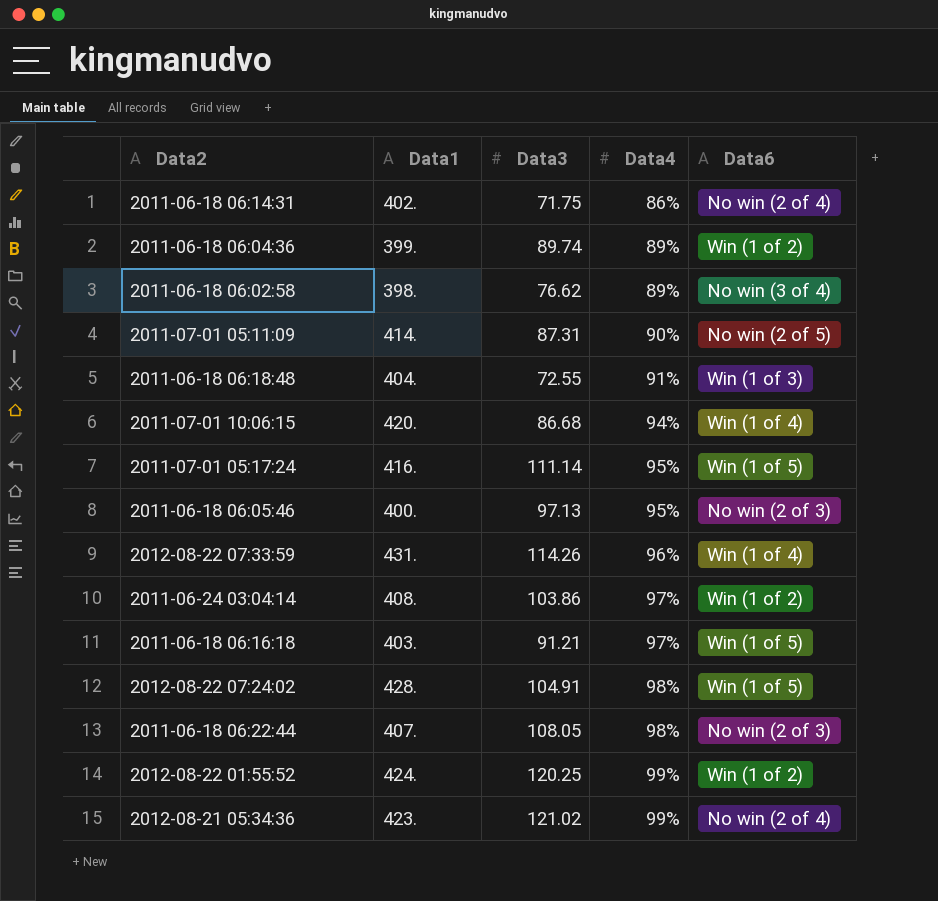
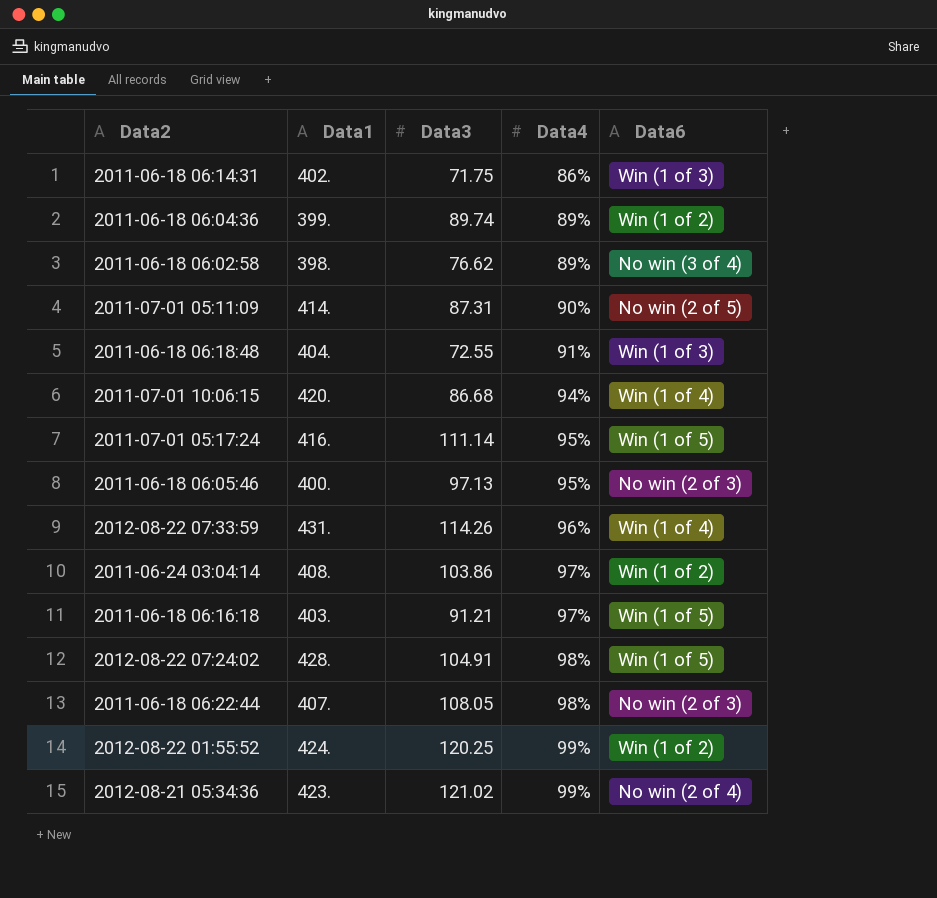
2011-06-18 06:14:31 | Data6: No win (2 of 4) -> Win (1 of 3)

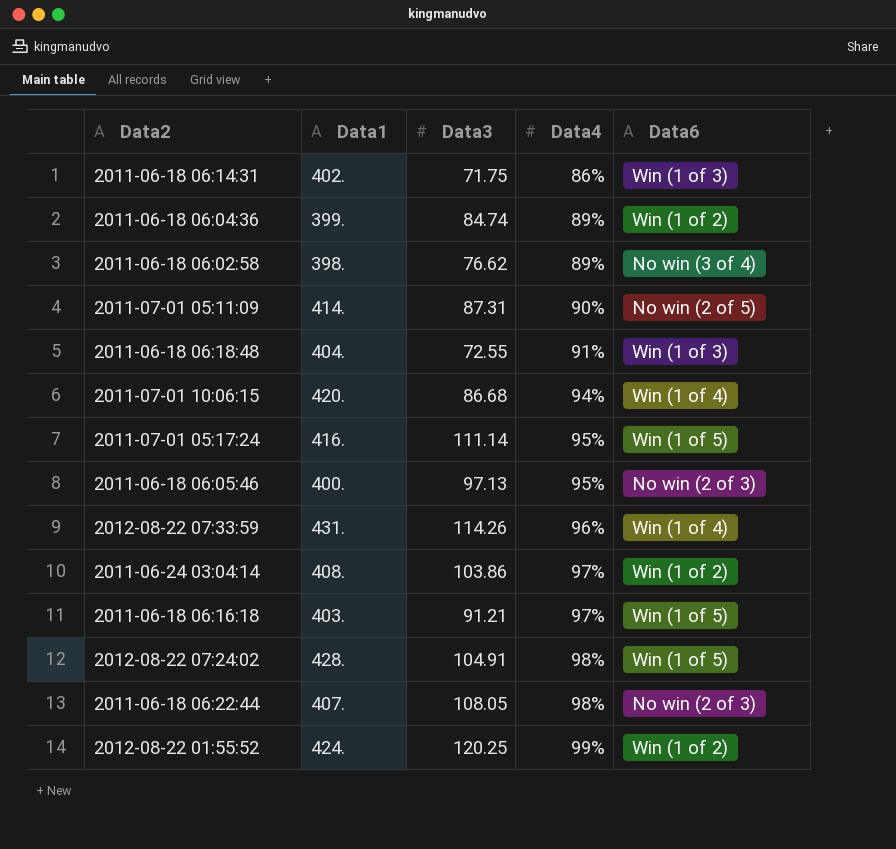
row 2012-08-21 05:34:36: 423. | 121.02 | 99% | No win (2 of 4) -> none
2011-06-18 06:04:36 | Data3: 89.74 -> 84.74

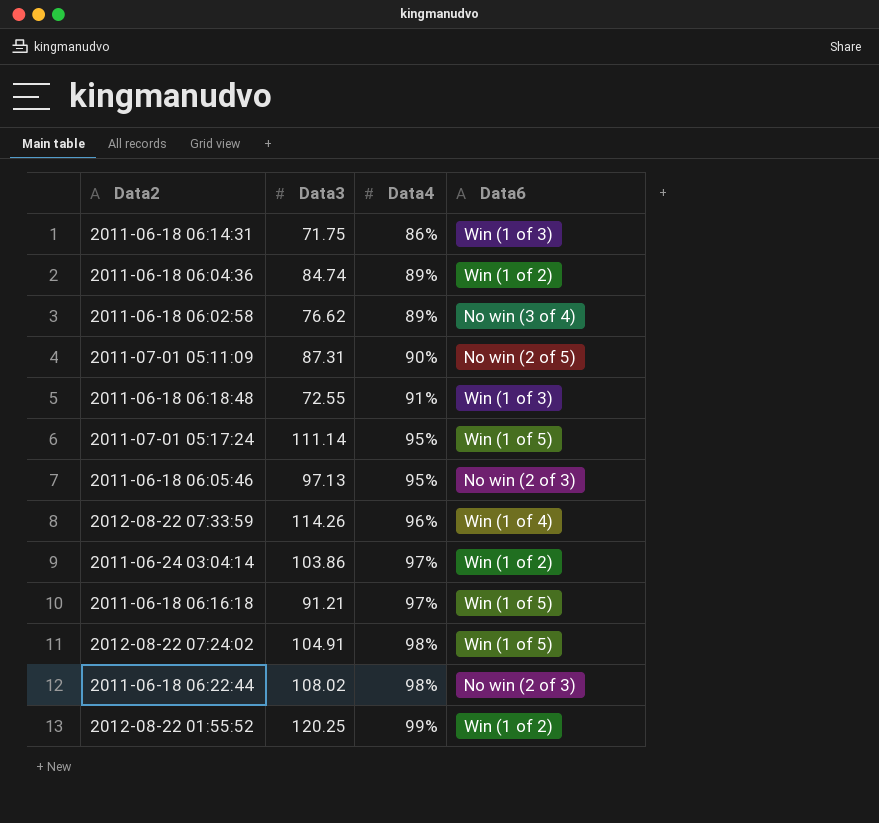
column Data1 | position: 2 -> none
row 2011-07-01 10:06:15: 420. | 86.68 | 94% | Win (1 of 4) -> none
2011-06-18 06:22:44 | Data3: 108.05 -> 108.02

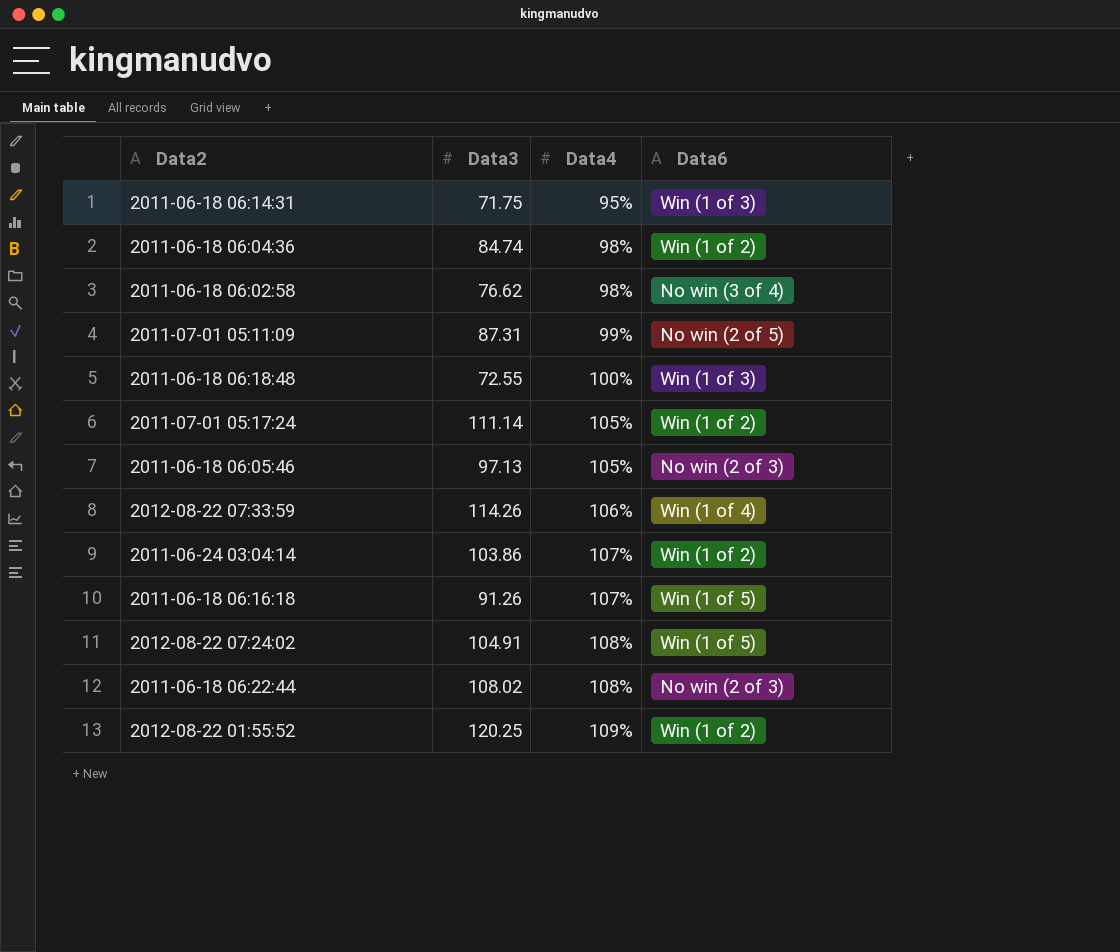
2011-06-18 06:14:31 | Data4: 86% -> 95%
2011-06-18 06:04:36 | Data4: 89% -> 98%
2011-06-18 06:02:58 | Data4: 89% -> 98%
2011-07-01 05:11:09 | Data4: 90% -> 99%
2011-06-18 06:18:48 | Data4: 91% -> 100%
2011-07-01 05:17:24 | Data4: 95% -> 105%
2011-07-01 05:17:24 | Data6: Win (1 of 5) -> Win (1 of 2)
2011-06-18 06:05:46 | Data4: 95% -> 105%
2012-08-22 07:33:59 | Data4: 96% -> 106%
2011-06-24 03:04:14 | Data4: 97% -> 107%
2011-06-18 06:16:18 | Data3: 91.21 -> 91.26
2011-06-18 06:16:18 | Data4: 97% -> 107%
2012-08-22 07:24:02 | Data4: 98% -> 108%
2011-06-18 06:22:44 | Data4: 98% -> 108%
2012-08-22 01:55:52 | Data4: 99% -> 109%

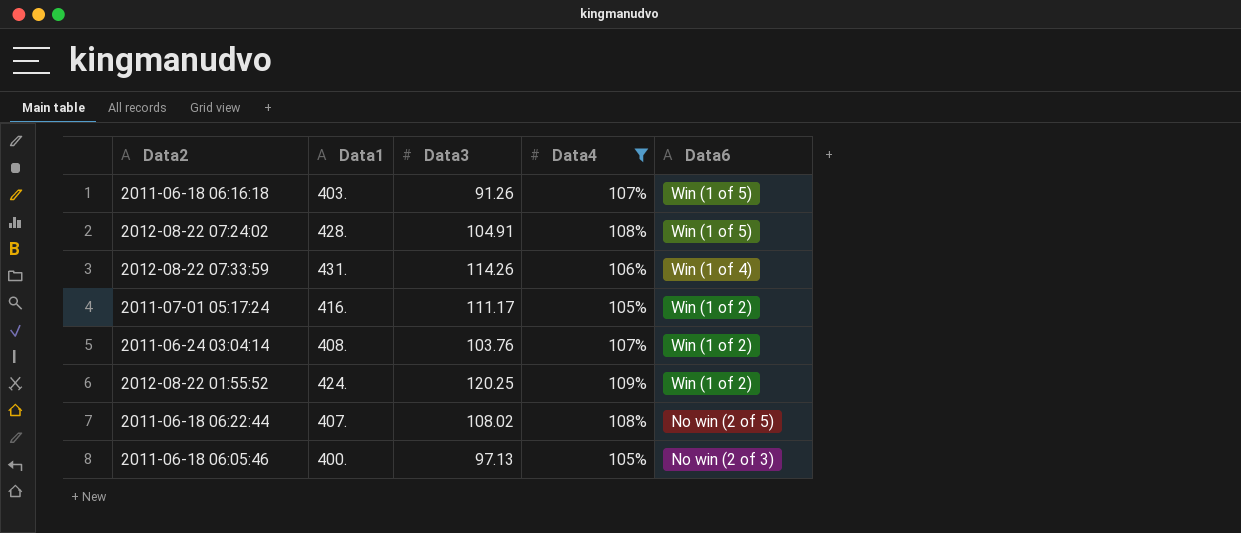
filter: none -> Data4 >= 105%
row order: Data4 ascending -> Data6 descending
column Data1 | position: none -> 2
2011-07-01 05:17:24 | Data3: 111.14 -> 111.17
2011-06-24 03:04:14 | Data3: 103.86 -> 103.76
2011-06-18 06:22:44 | Data6: No win (2 of 3) -> No win (2 of 5)

